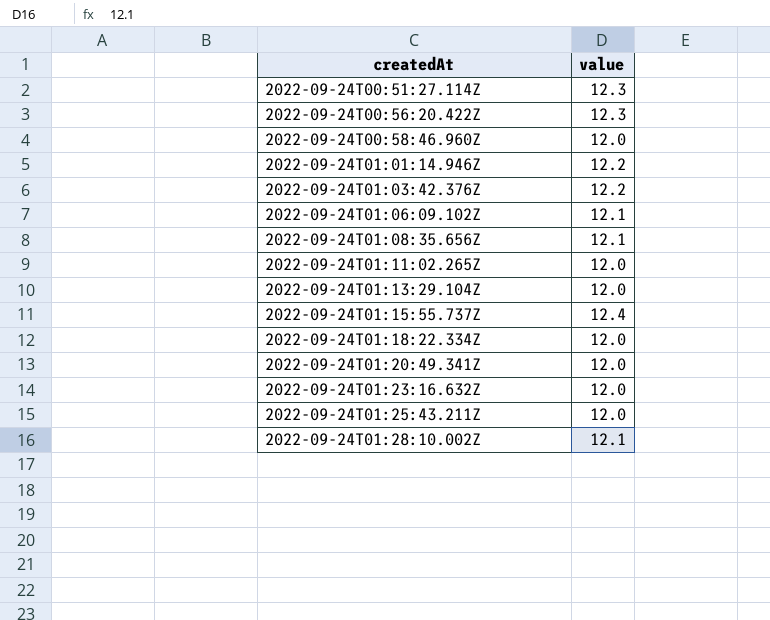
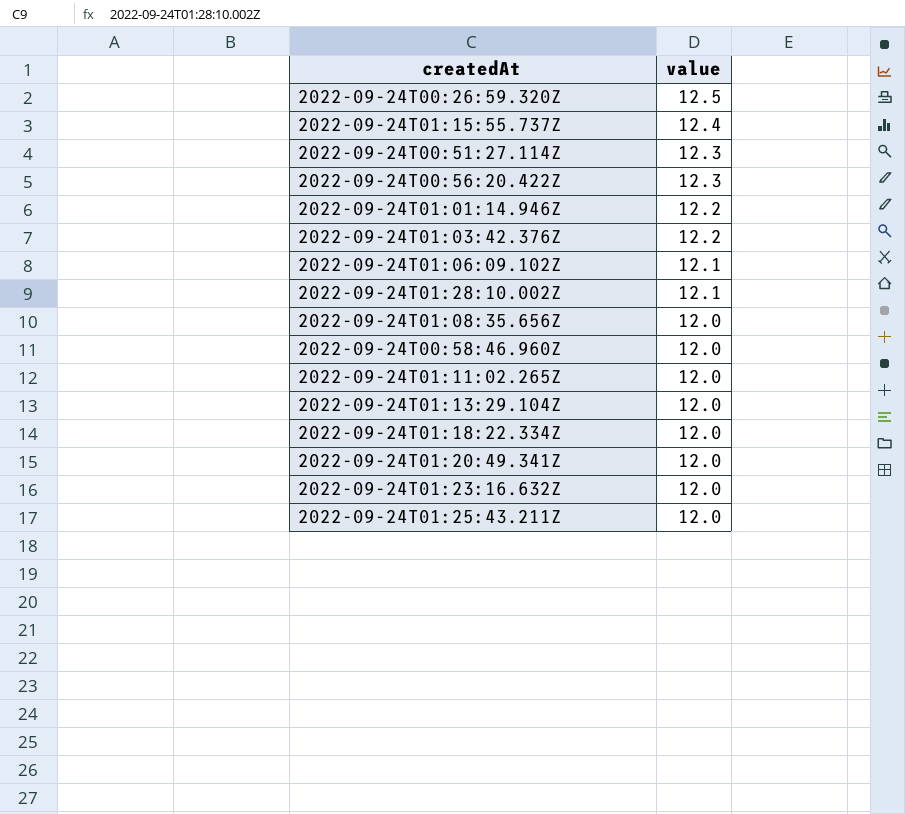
row order: createdAt ascending -> value descending
row 2022-09-24T00:26:59.320Z: none -> 12.5
2022-09-24T01:08:35.656Z | value: 12.1 -> 12.0

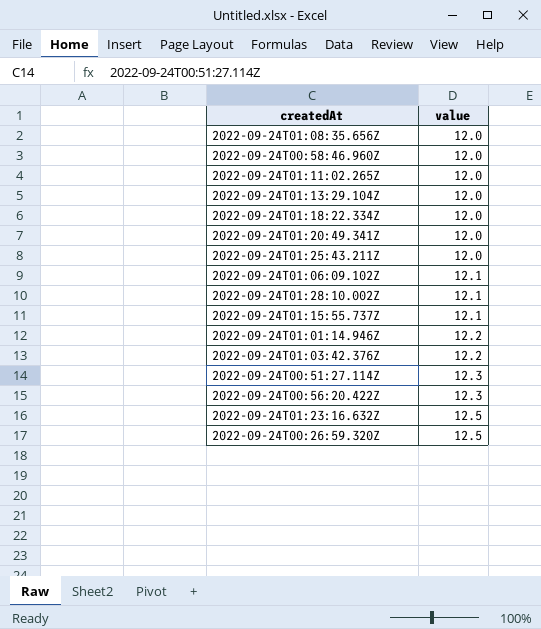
row order: value descending -> value ascending
2022-09-24T01:15:55.737Z | value: 12.4 -> 12.1
2022-09-24T01:23:16.632Z | value: 12.0 -> 12.5

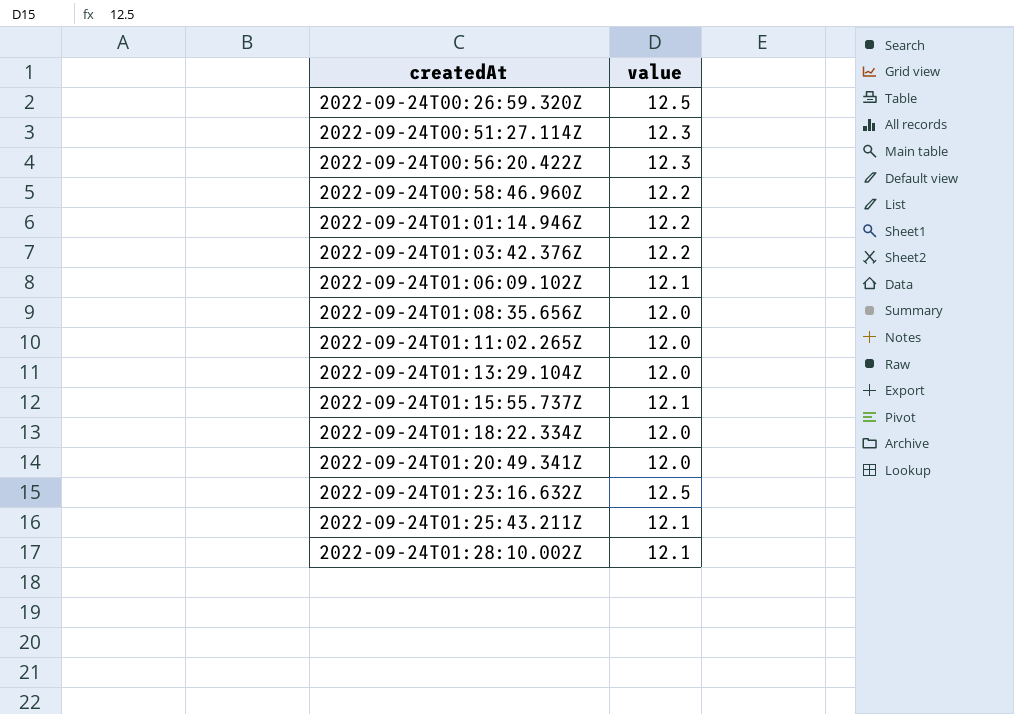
row order: value ascending -> createdAt ascending
2022-09-24T00:58:46.960Z | value: 12.0 -> 12.2
2022-09-24T01:25:43.211Z | value: 12.0 -> 12.1

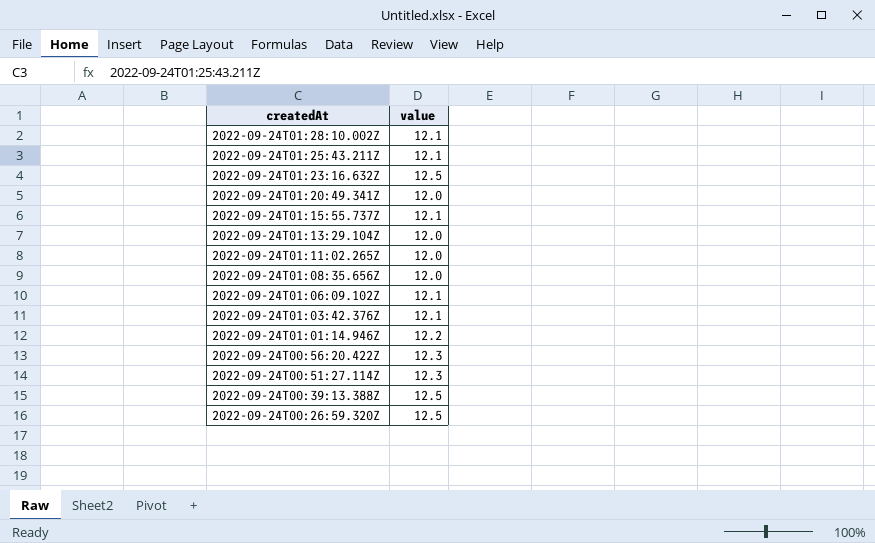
row order: createdAt ascending -> createdAt descending
row 2022-09-24T00:58:46.960Z: 12.2 -> none
row 2022-09-24T01:18:22.334Z: 12.0 -> none
2022-09-24T01:03:42.376Z | value: 12.2 -> 12.1
row 2022-09-24T00:39:13.388Z: none -> 12.5

